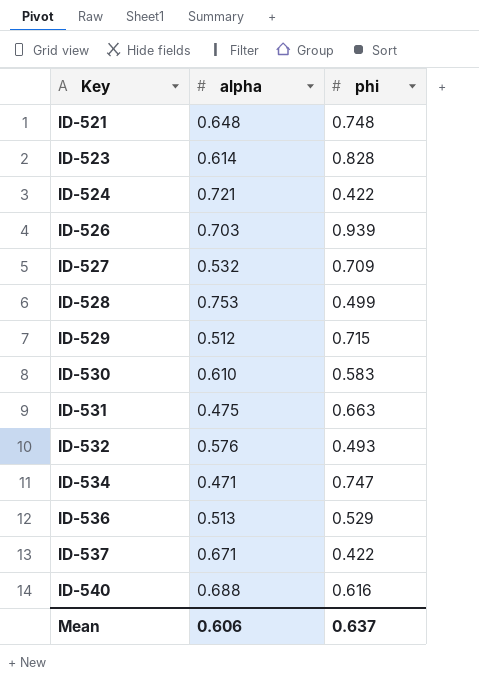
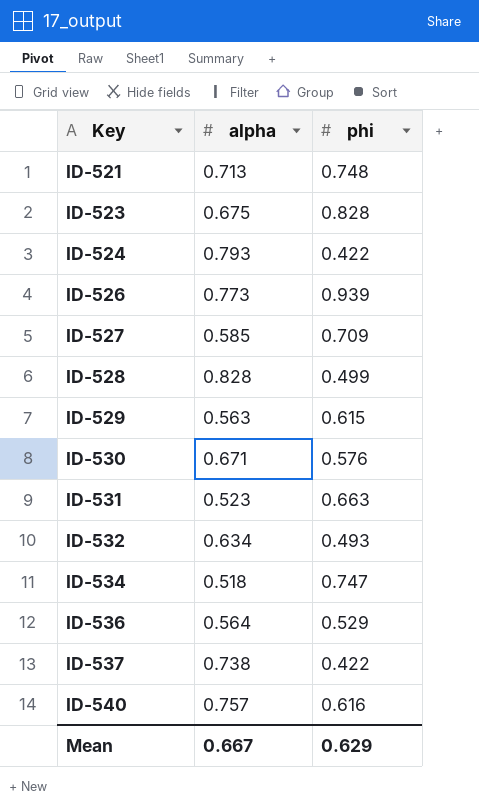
ID-521 | alpha: 0.648 -> 0.713
ID-523 | alpha: 0.614 -> 0.675
ID-524 | alpha: 0.721 -> 0.793
ID-526 | alpha: 0.703 -> 0.773
ID-527 | alpha: 0.532 -> 0.585
ID-528 | alpha: 0.753 -> 0.828
ID-529 | alpha: 0.512 -> 0.563
ID-529 | phi: 0.715 -> 0.615
ID-530 | alpha: 0.610 -> 0.671
ID-530 | phi: 0.583 -> 0.576
ID-531 | alpha: 0.475 -> 0.523
ID-532 | alpha: 0.576 -> 0.634
ID-534 | alpha: 0.471 -> 0.518
ID-536 | alpha: 0.513 -> 0.564
ID-537 | alpha: 0.671 -> 0.738
ID-540 | alpha: 0.688 -> 0.757
Mean | alpha: 0.606 -> 0.667
Mean | phi: 0.637 -> 0.629

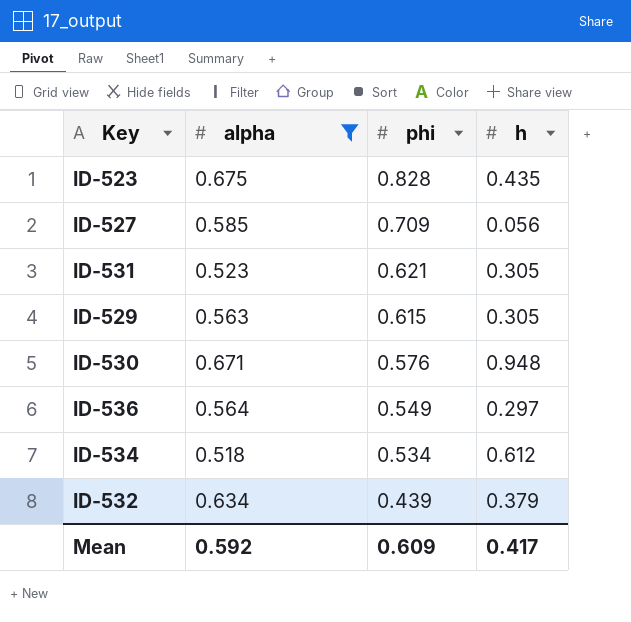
filter: none -> alpha <= 0.675
row order: Key ascending -> phi descending
column h | position: none -> 4
ID-531 | phi: 0.663 -> 0.621
ID-536 | phi: 0.529 -> 0.549
ID-534 | phi: 0.747 -> 0.534
ID-532 | phi: 0.493 -> 0.439
Mean | alpha: 0.667 -> 0.592
Mean | phi: 0.629 -> 0.609

